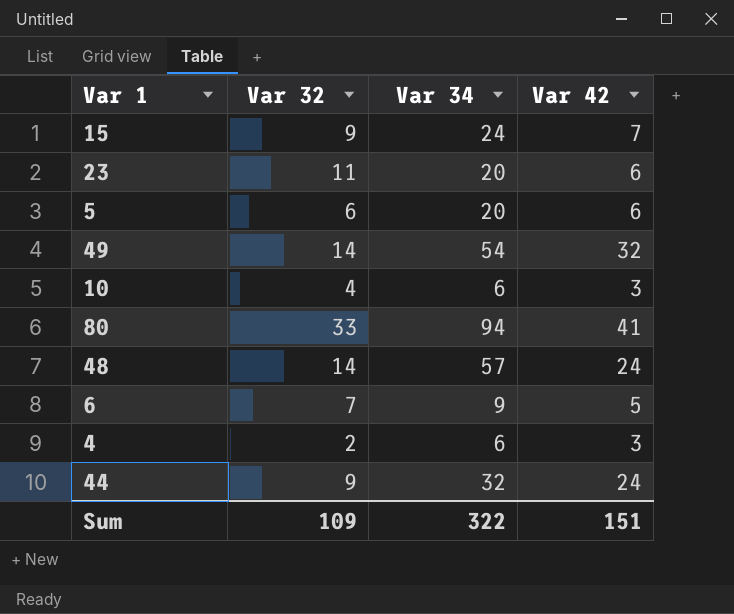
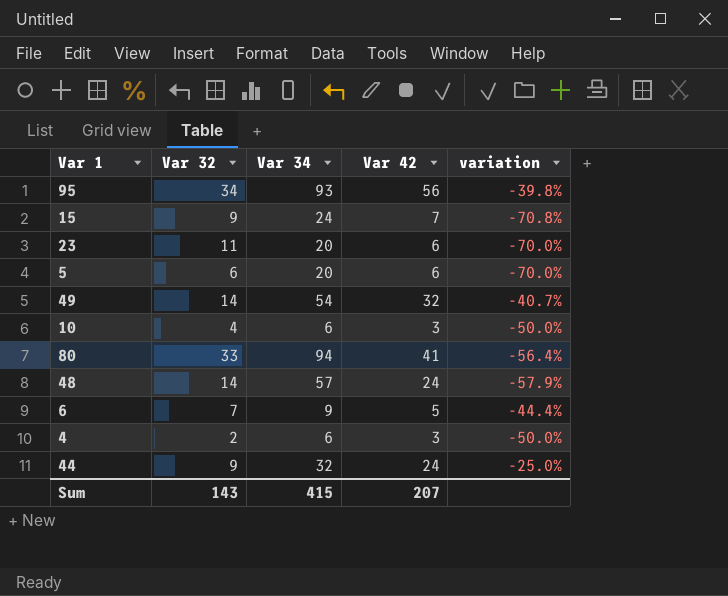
column variation | formula: none -> ([Var 42] - [Var 34]) / [Var 34]
row 95: none -> 34 | 93 | 56 | -39.8%
Sum | Var 32: 109 -> 143
Sum | Var 34: 322 -> 415
Sum | Var 42: 151 -> 207

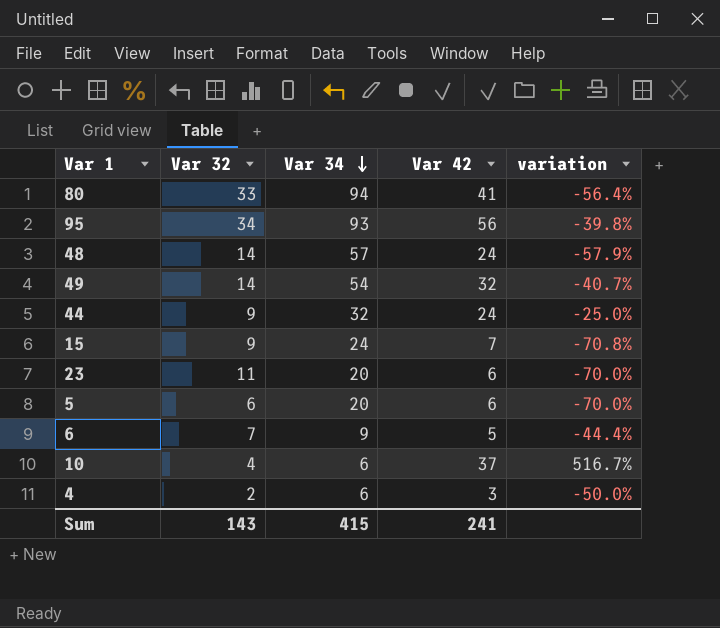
row order: none -> Var 34 descending
10 | Var 42: 3 -> 37
10 | variation: -50.0% -> 516.7%
Sum | Var 42: 207 -> 241

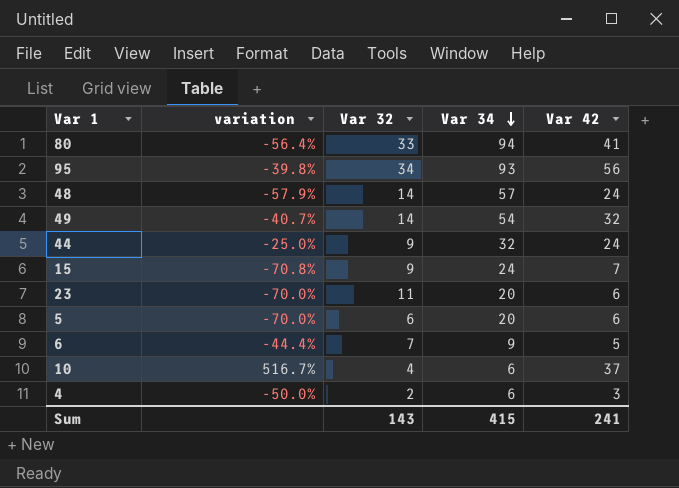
column variation | position: 5 -> 2

